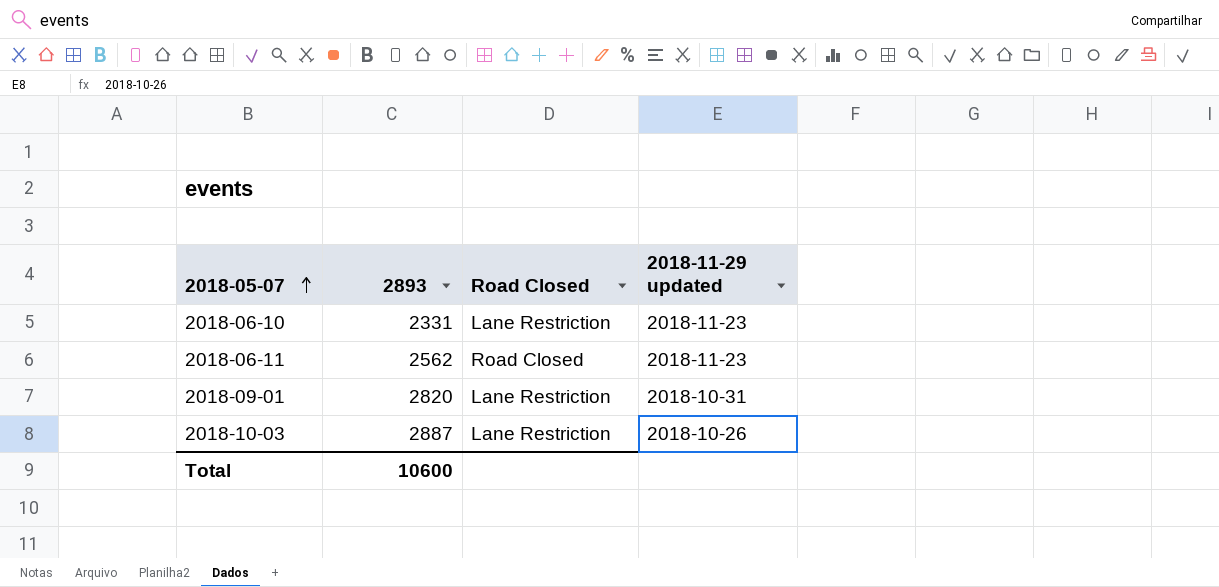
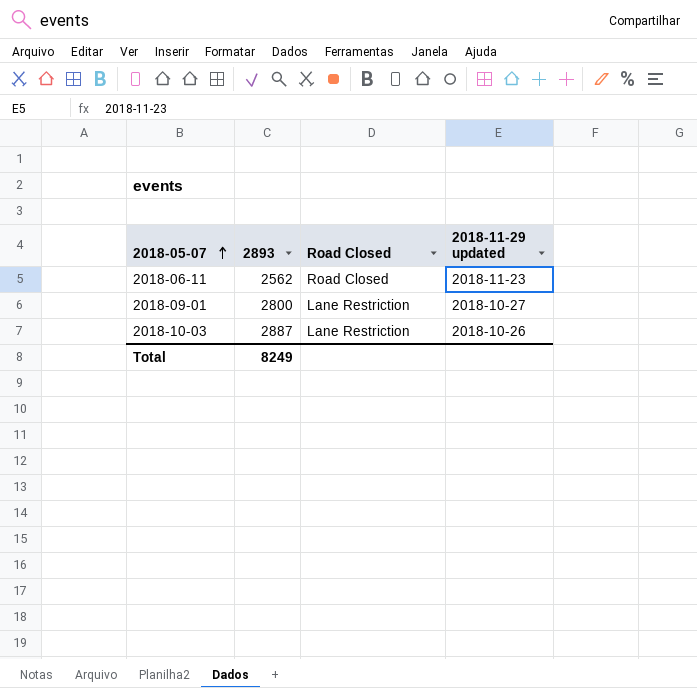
row 2018-06-10: 2331 | Lane Restriction | 2018-11-23 -> none
2018-09-01 | 2893: 2820 -> 2800
2018-09-01 | 2018-11-29 updated: 2018-10-31 -> 2018-10-27
Total | 2893: 10600 -> 8249

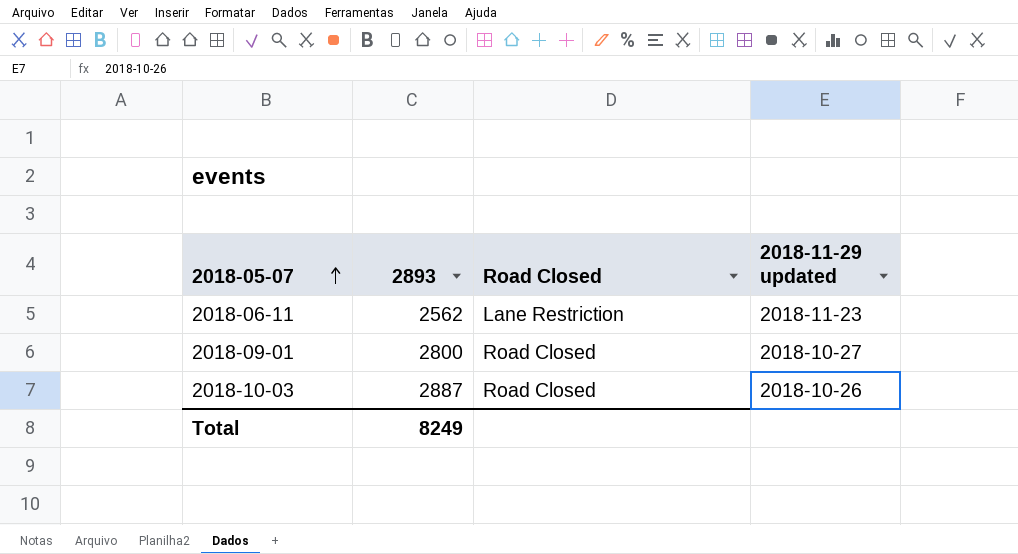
2018-06-11 | Road Closed: Road Closed -> Lane Restriction
2018-09-01 | Road Closed: Lane Restriction -> Road Closed
2018-10-03 | Road Closed: Lane Restriction -> Road Closed

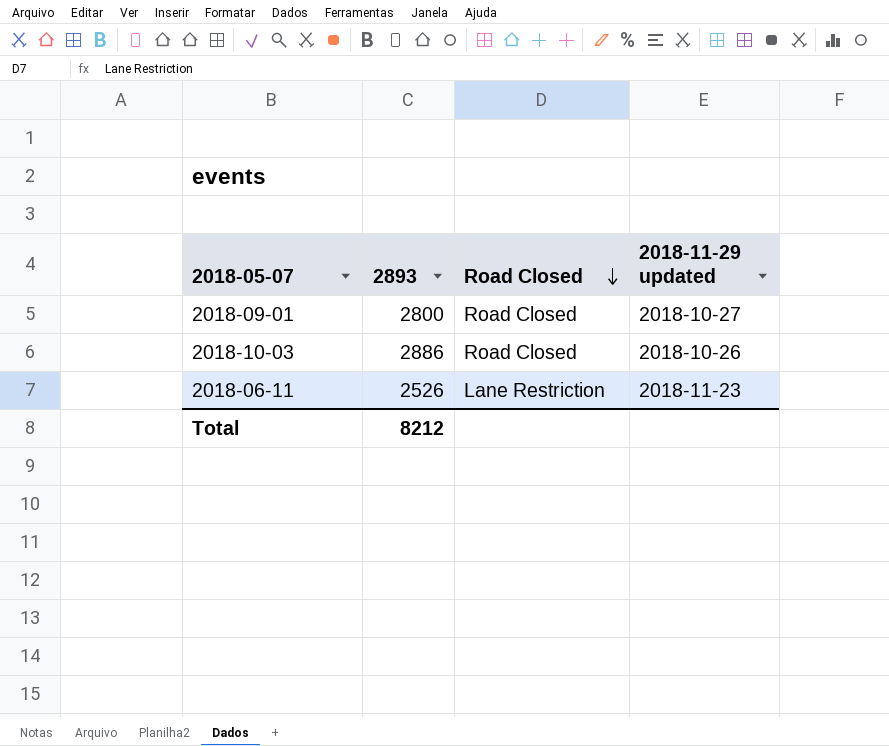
row order: 2018-05-07 ascending -> Road Closed descending
2018-10-03 | 2893: 2887 -> 2886
2018-06-11 | 2893: 2562 -> 2526
Total | 2893: 8249 -> 8212

